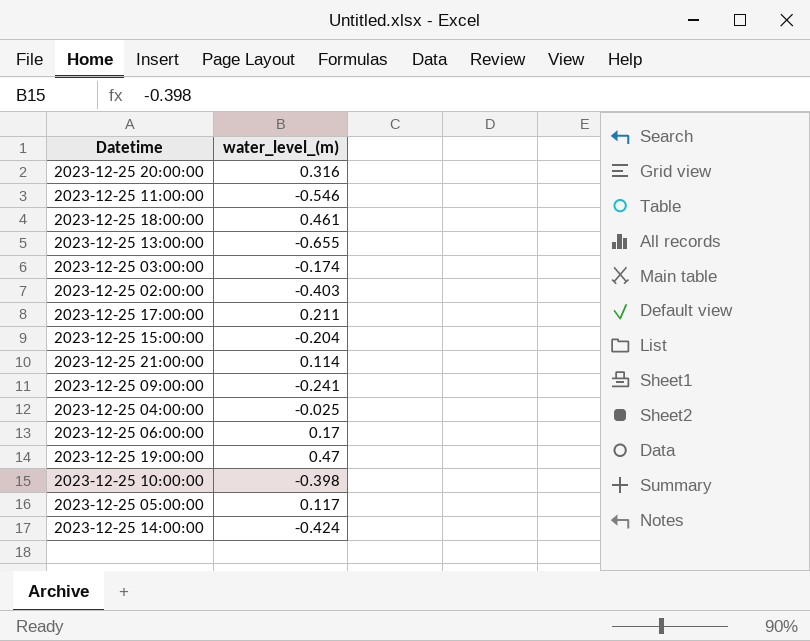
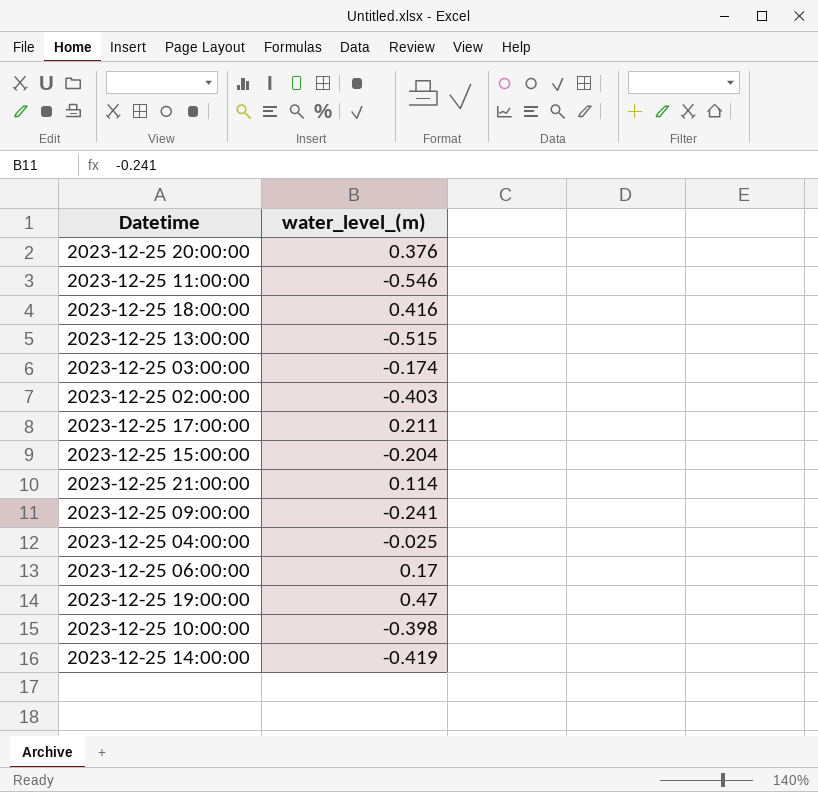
row 2023-12-25 05:00:00: 0.117 -> none
2023-12-25 20:00:00 | water_level_(m): 0.316 -> 0.376
2023-12-25 18:00:00 | water_level_(m): 0.461 -> 0.416
2023-12-25 13:00:00 | water_level_(m): -0.655 -> -0.515
2023-12-25 14:00:00 | water_level_(m): -0.424 -> -0.419

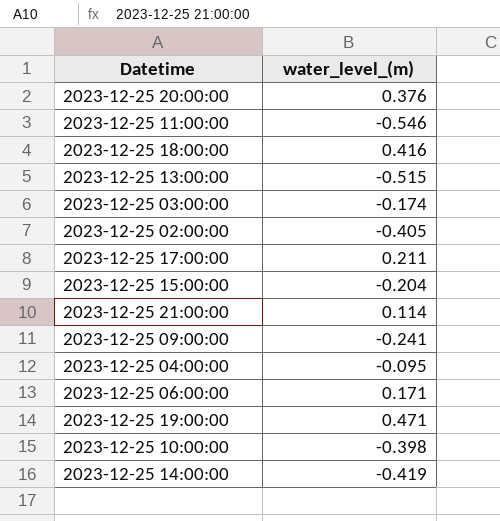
2023-12-25 02:00:00 | water_level_(m): -0.403 -> -0.405
2023-12-25 04:00:00 | water_level_(m): -0.025 -> -0.095
2023-12-25 06:00:00 | water_level_(m): 0.17 -> 0.171
2023-12-25 19:00:00 | water_level_(m): 0.47 -> 0.471

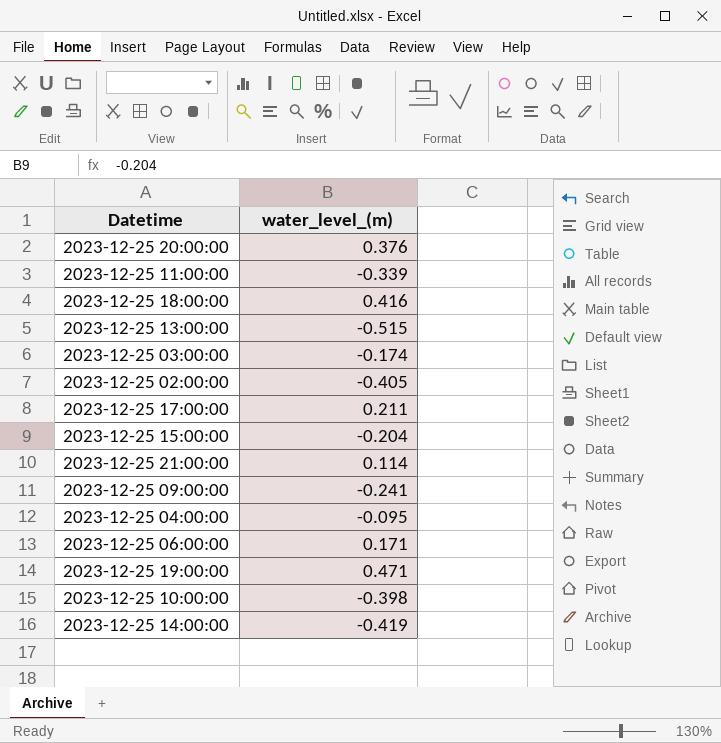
2023-12-25 11:00:00 | water_level_(m): -0.546 -> -0.339

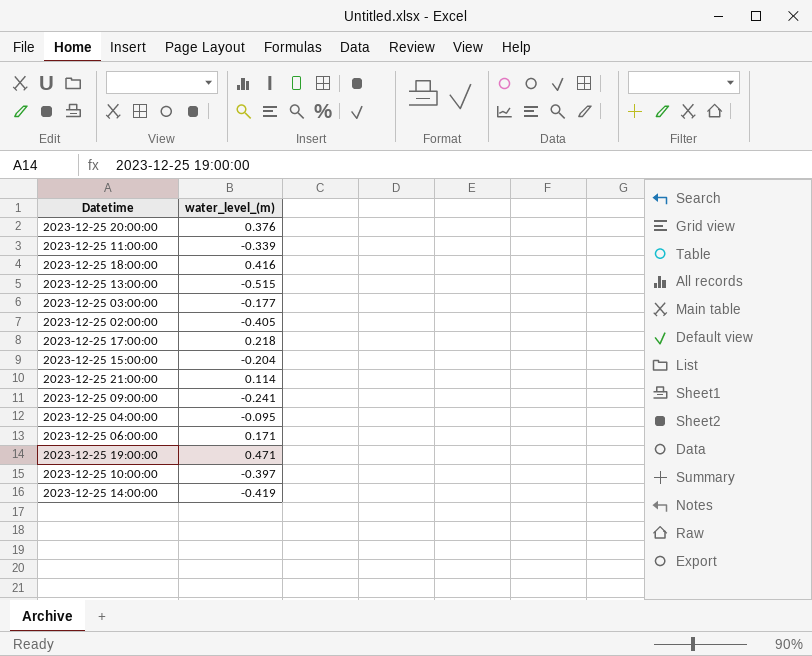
2023-12-25 03:00:00 | water_level_(m): -0.174 -> -0.177
2023-12-25 17:00:00 | water_level_(m): 0.211 -> 0.218
2023-12-25 10:00:00 | water_level_(m): -0.398 -> -0.397

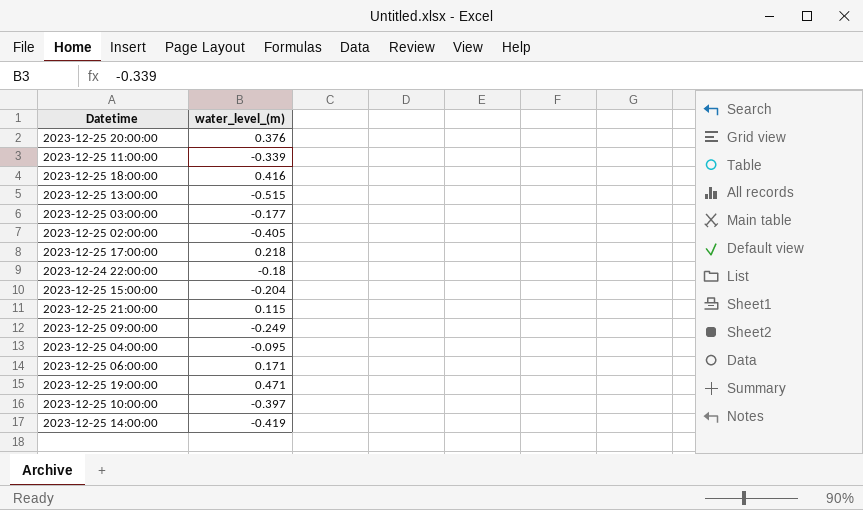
row 2023-12-24 22:00:00: none -> -0.18
2023-12-25 21:00:00 | water_level_(m): 0.114 -> 0.115
2023-12-25 09:00:00 | water_level_(m): -0.241 -> -0.249

